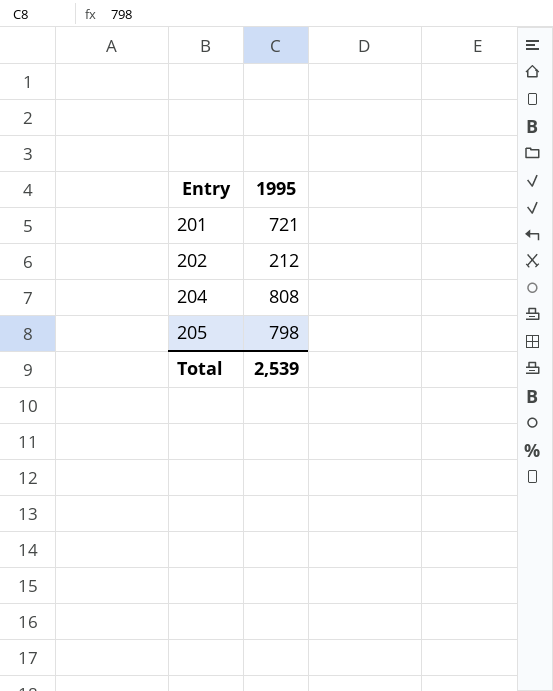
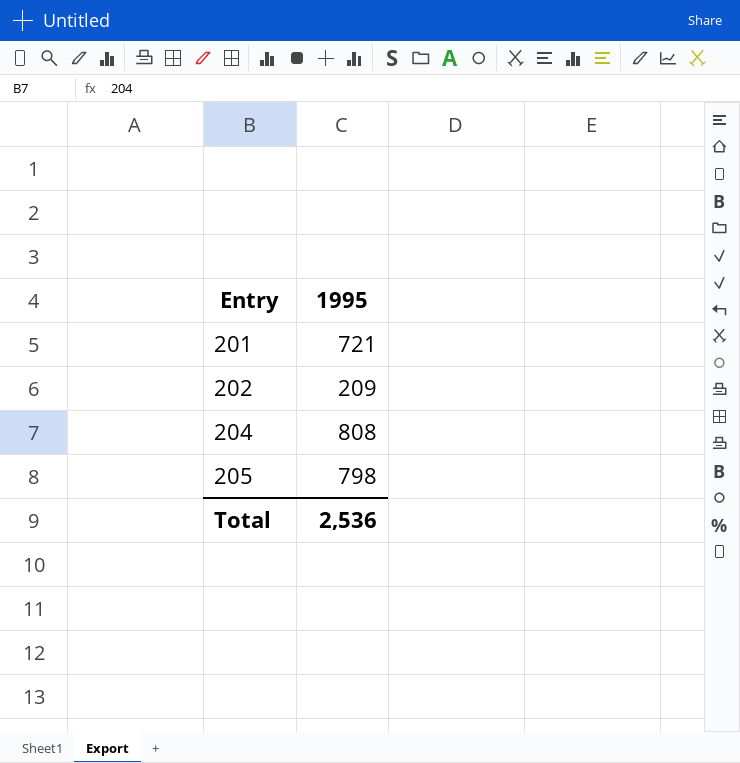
202 | 1995: 212 -> 209
Total | 1995: 2,539 -> 2,536

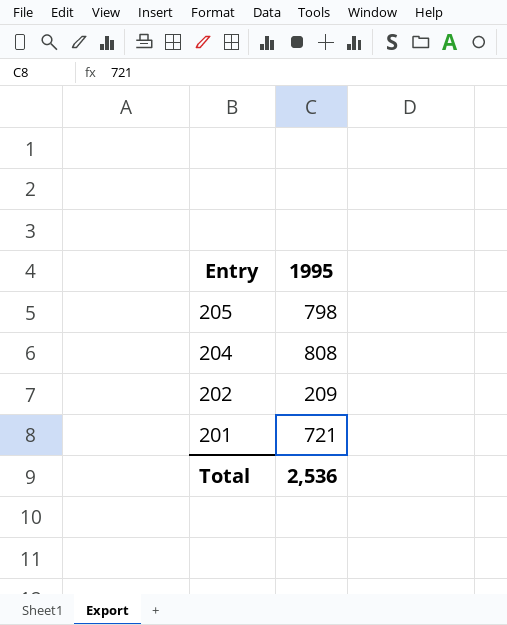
row order: Entry ascending -> Entry descending

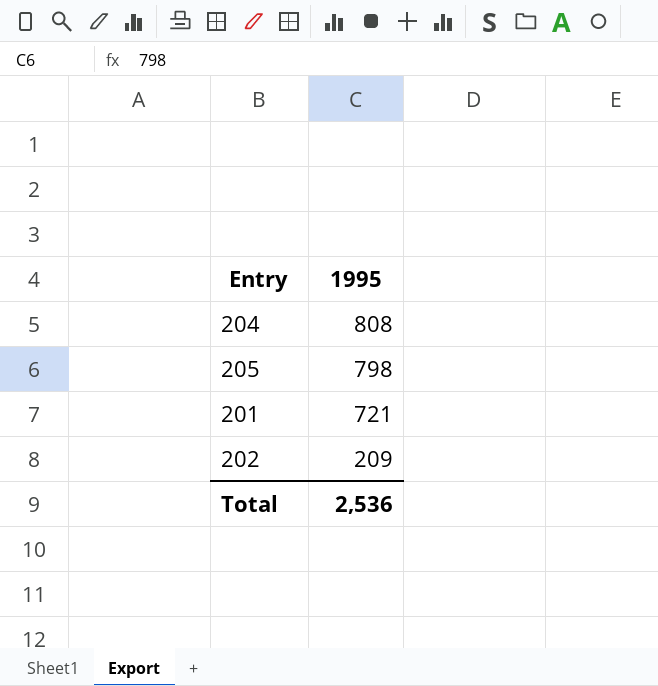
row order: Entry descending -> 1995 descending

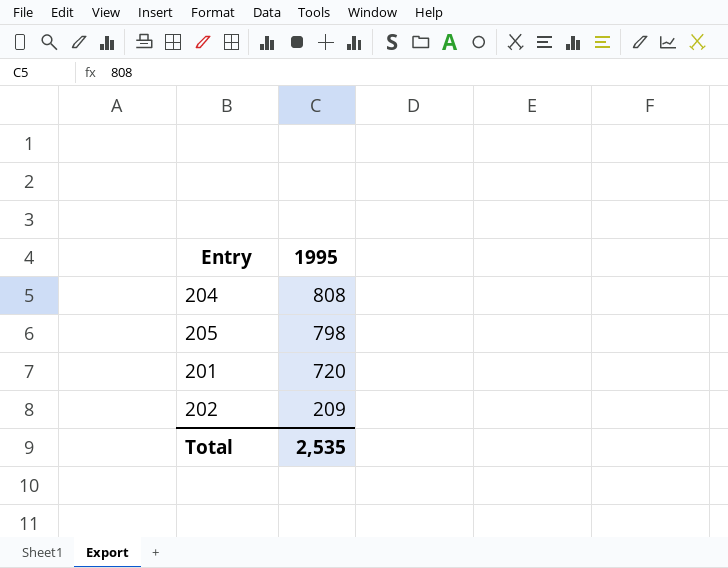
201 | 1995: 721 -> 720
Total | 1995: 2,536 -> 2,535

